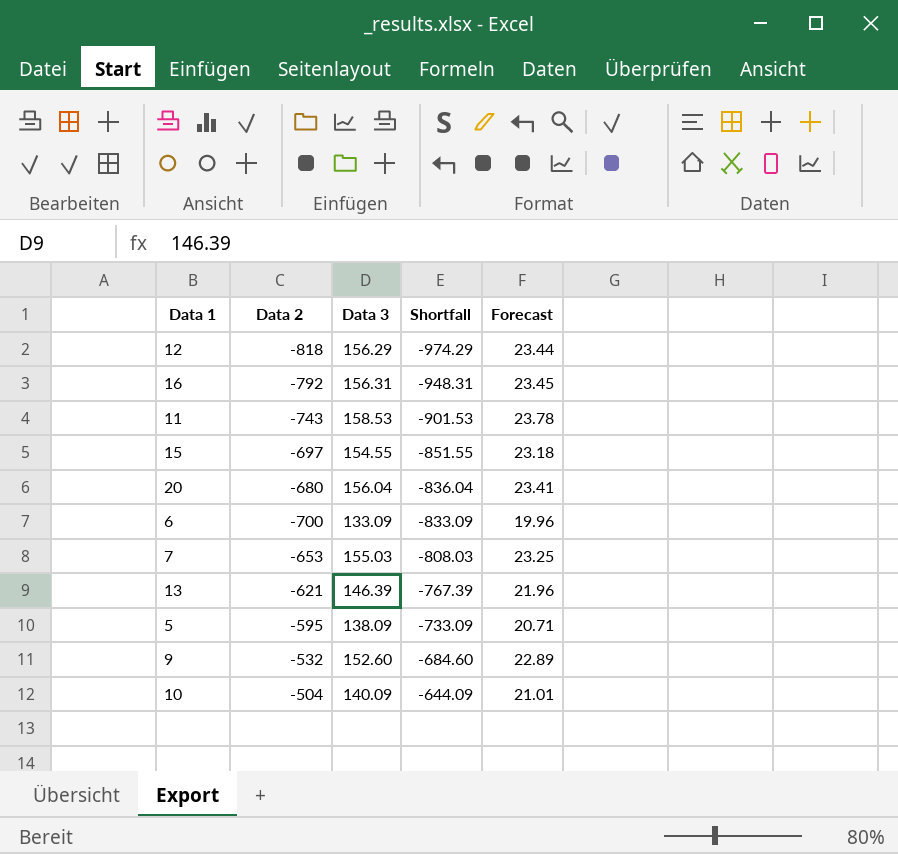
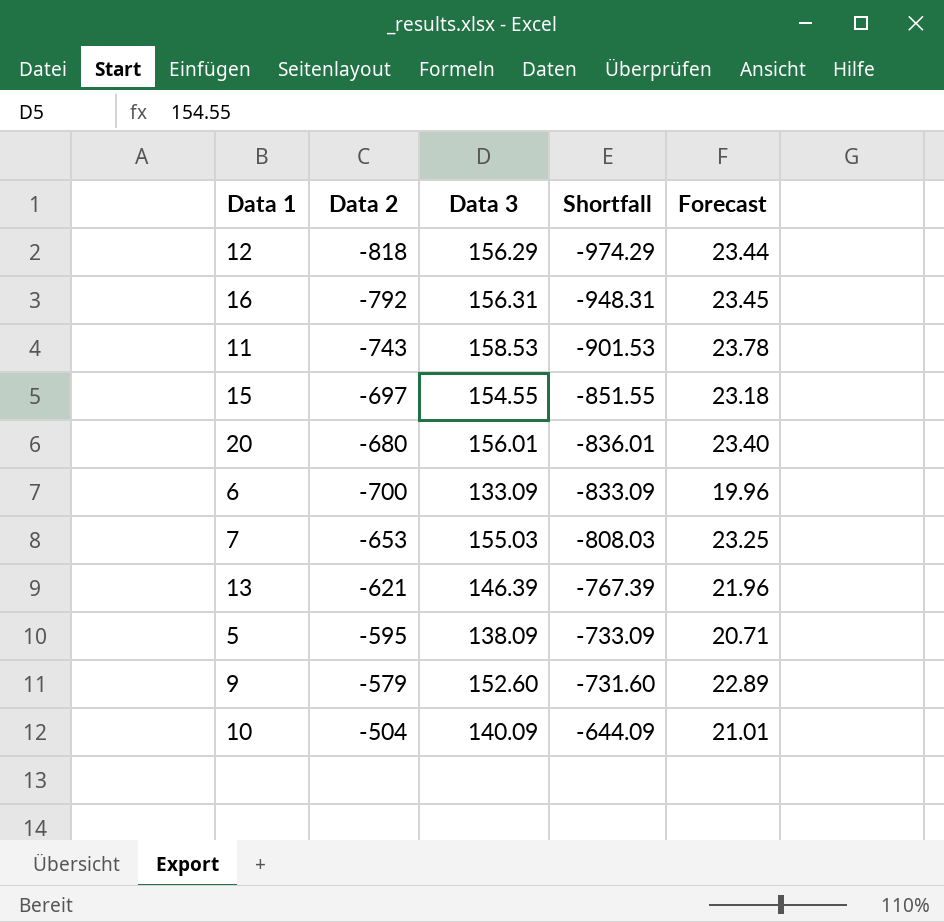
20 | Data 3: 156.04 -> 156.01
20 | Shortfall: -836.04 -> -836.01
20 | Forecast: 23.41 -> 23.40
9 | Data 2: -532 -> -579
9 | Shortfall: -684.60 -> -731.60

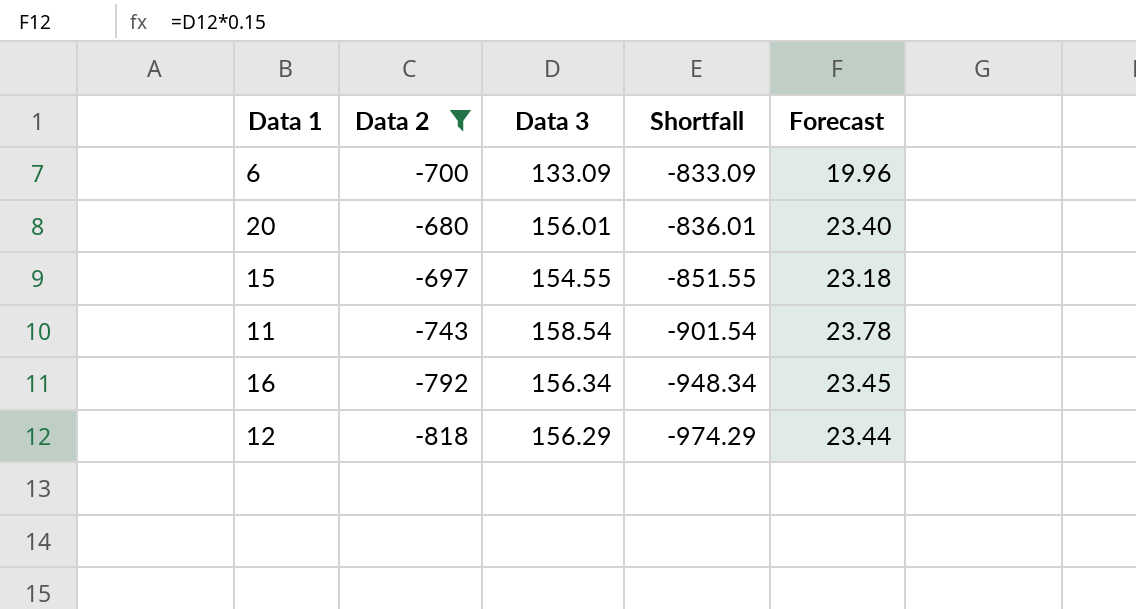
filter: none -> Data 2 <= -680
row order: Shortfall ascending -> Shortfall descending
11 | Data 3: 158.53 -> 158.54
11 | Shortfall: -901.53 -> -901.54
16 | Data 3: 156.31 -> 156.34
16 | Shortfall: -948.31 -> -948.34

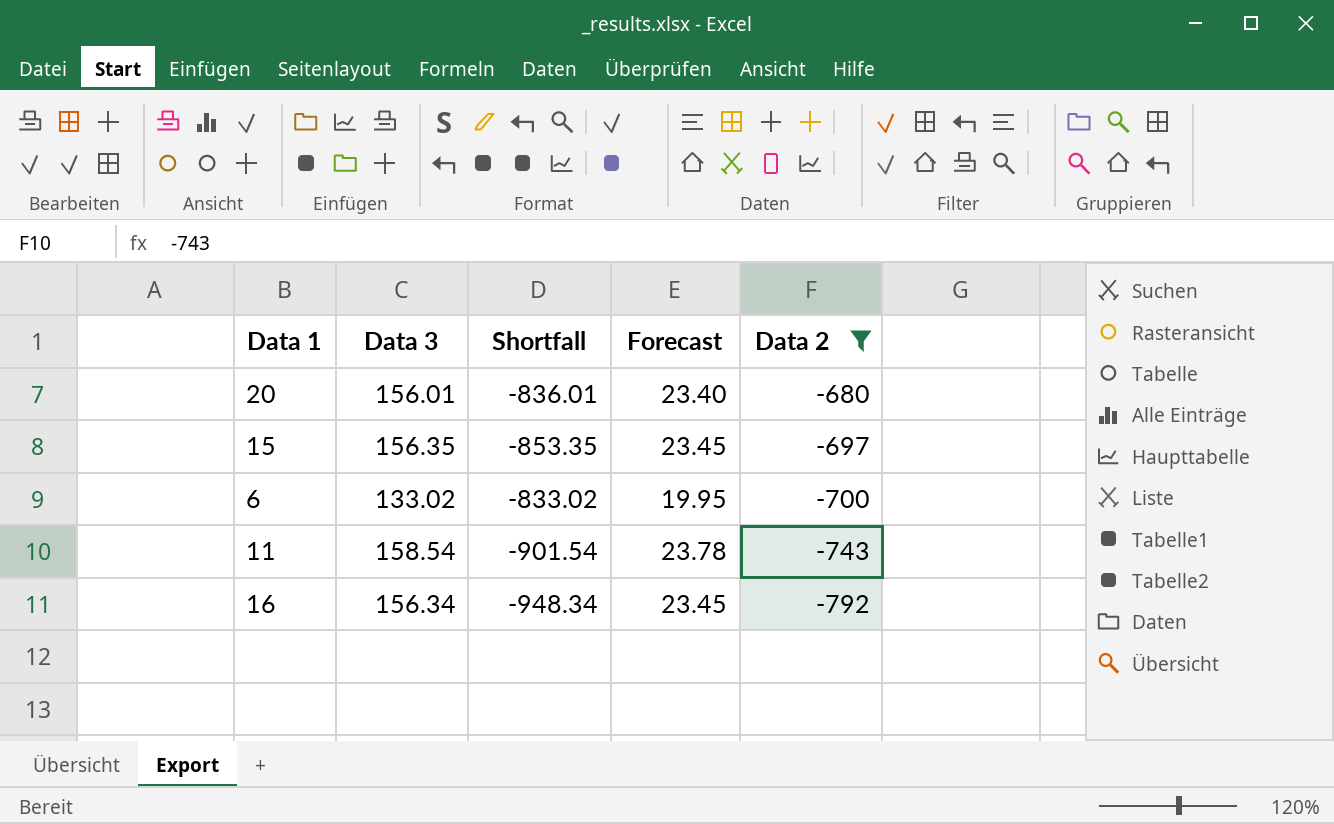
row order: Shortfall descending -> Data 2 descending
column Data 2 | position: 2 -> 5
row 12: -818 | 156.29 | -974.29 | 23.44 -> none
15 | Data 3: 154.55 -> 156.35
15 | Shortfall: -851.55 -> -853.35
15 | Forecast: 23.18 -> 23.45
6 | Data 3: 133.09 -> 133.02
6 | Shortfall: -833.09 -> -833.02
6 | Forecast: 19.96 -> 19.95

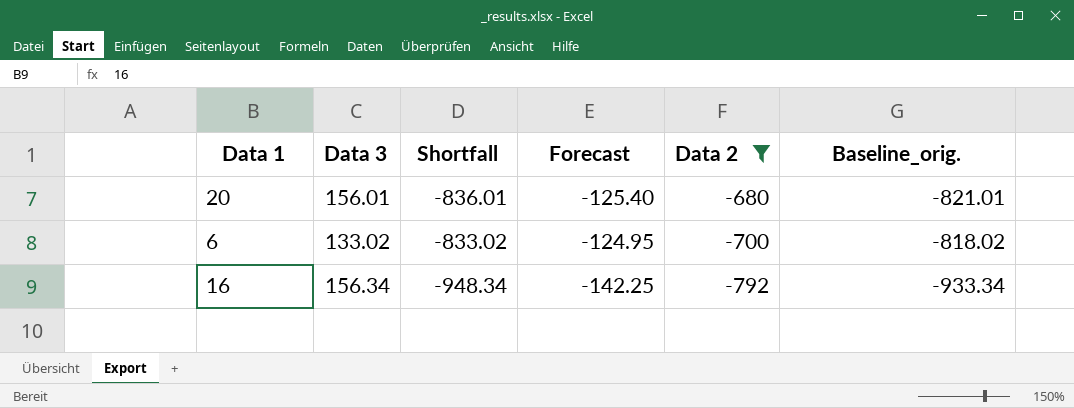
column Forecast | formula: [Data 3] * 0.15 -> [Shortfall] * 0.15
column Baseline_orig. | formula: none -> [Shortfall] + 15
row 15: 156.35 | -853.35 | 23.45 | -697 -> none
row 11: 158.54 | -901.54 | 23.78 | -743 -> none

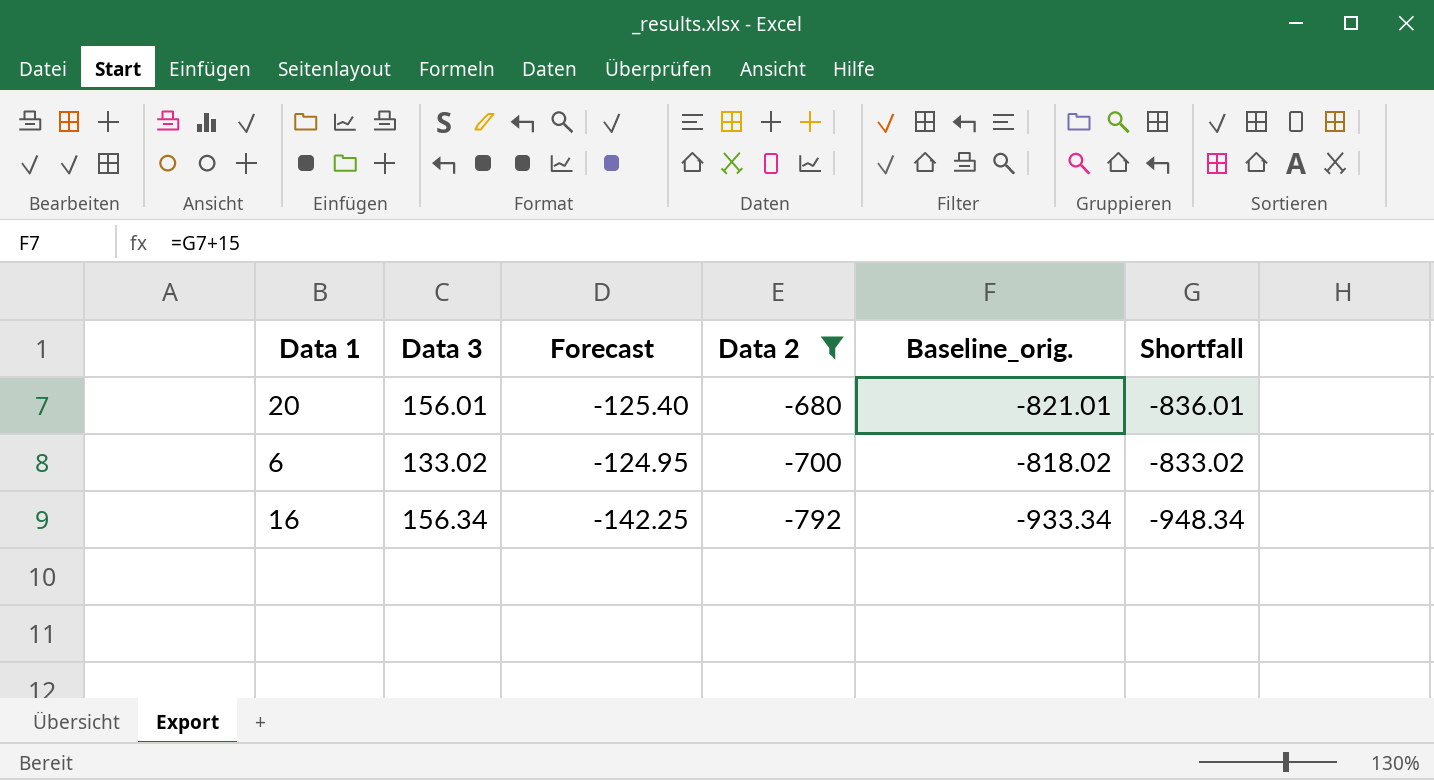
column Shortfall | position: 3 -> 6

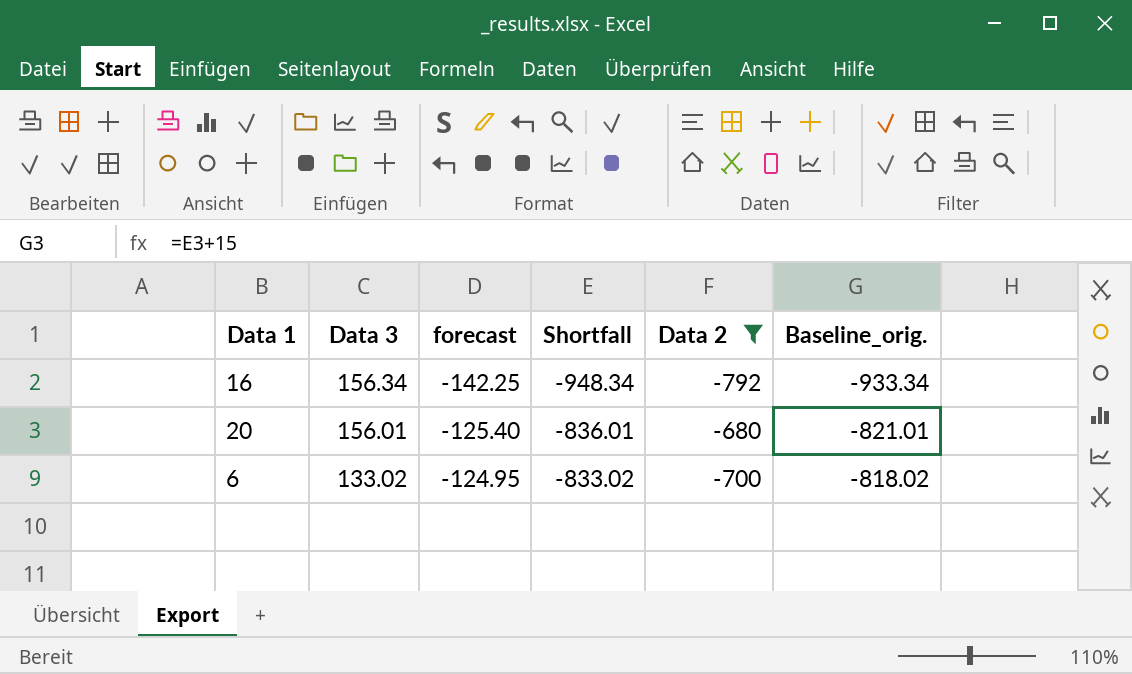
row order: Data 2 descending -> Data 3 descending
column name: Forecast -> forecast
column Shortfall | position: 6 -> 4

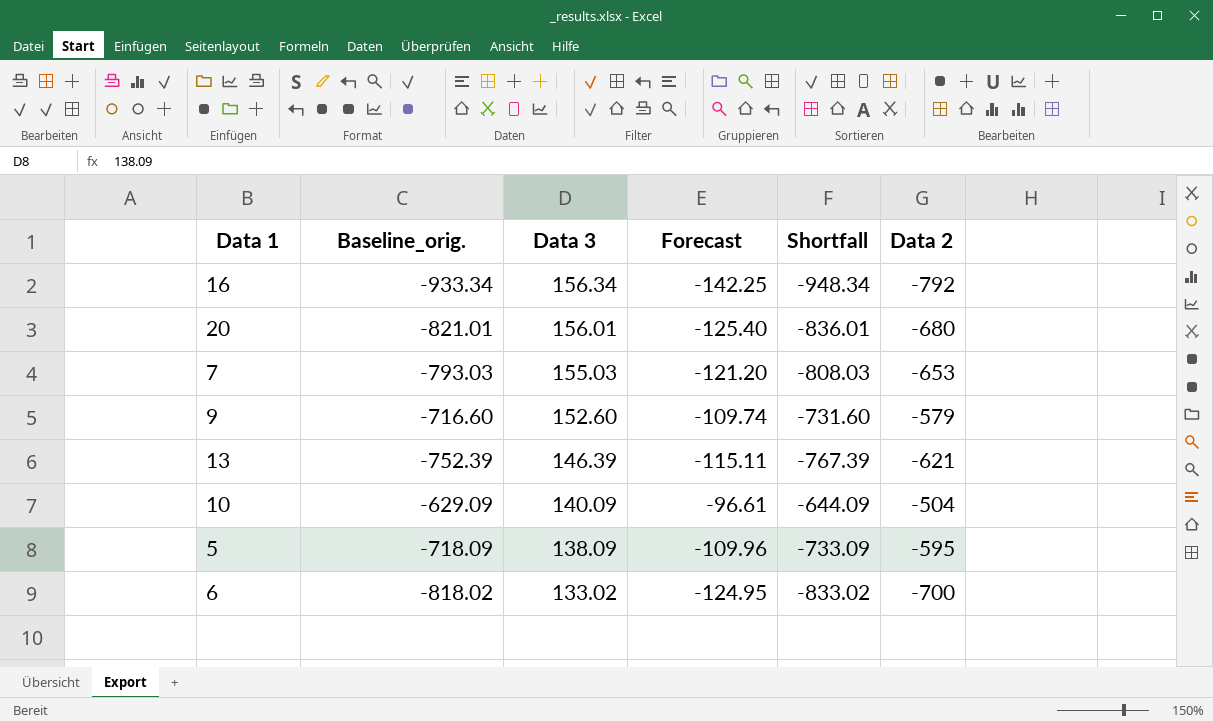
filter: Data 2 <= -680 -> none
column Baseline_orig. | position: 6 -> 2
column name: forecast -> Forecast

